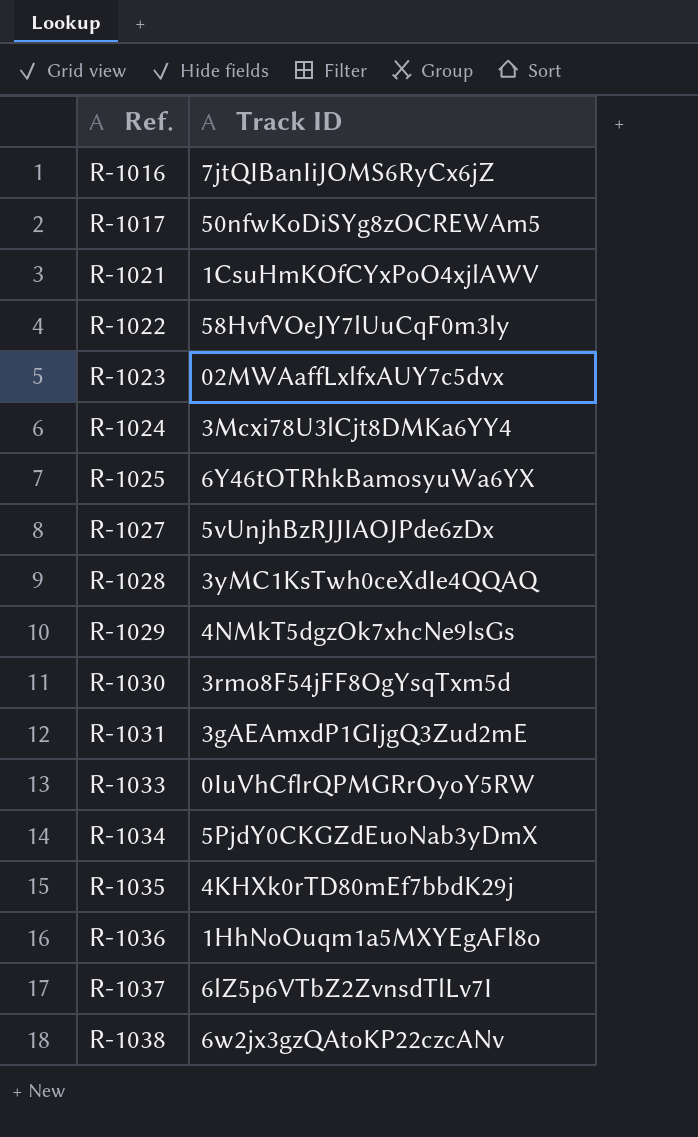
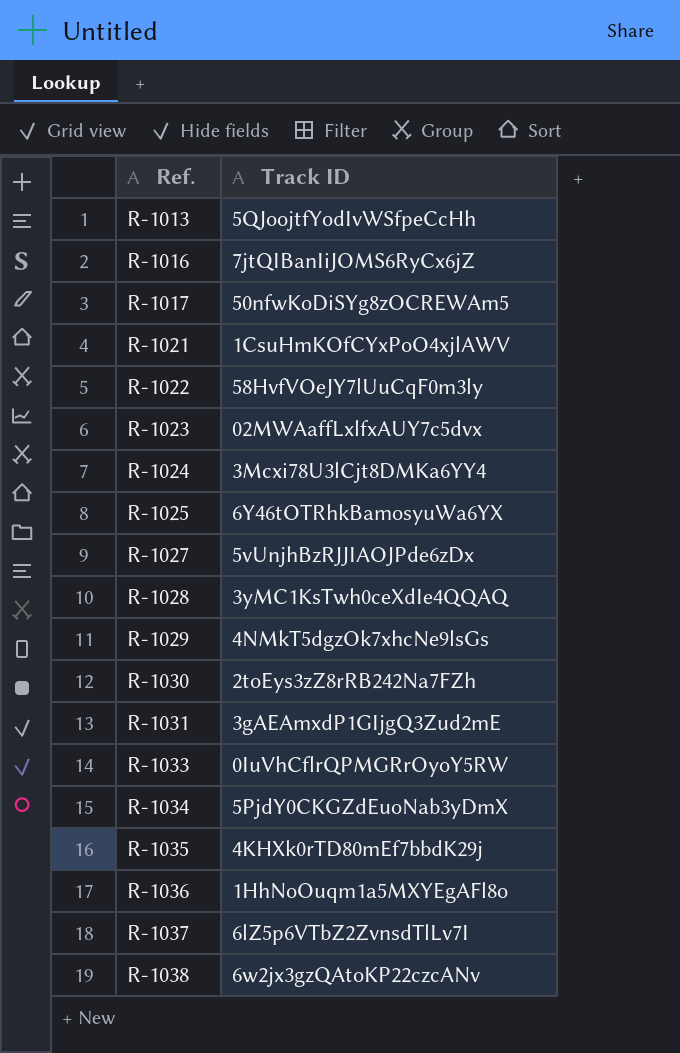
row R-1013: none -> 5QJoojtfYodIvWSfpeCcHh
R-1030 | Track ID: 3rmo8F54jFF8OgYsqTxm5d -> 2toEys3zZ8rRB242Na7FZh

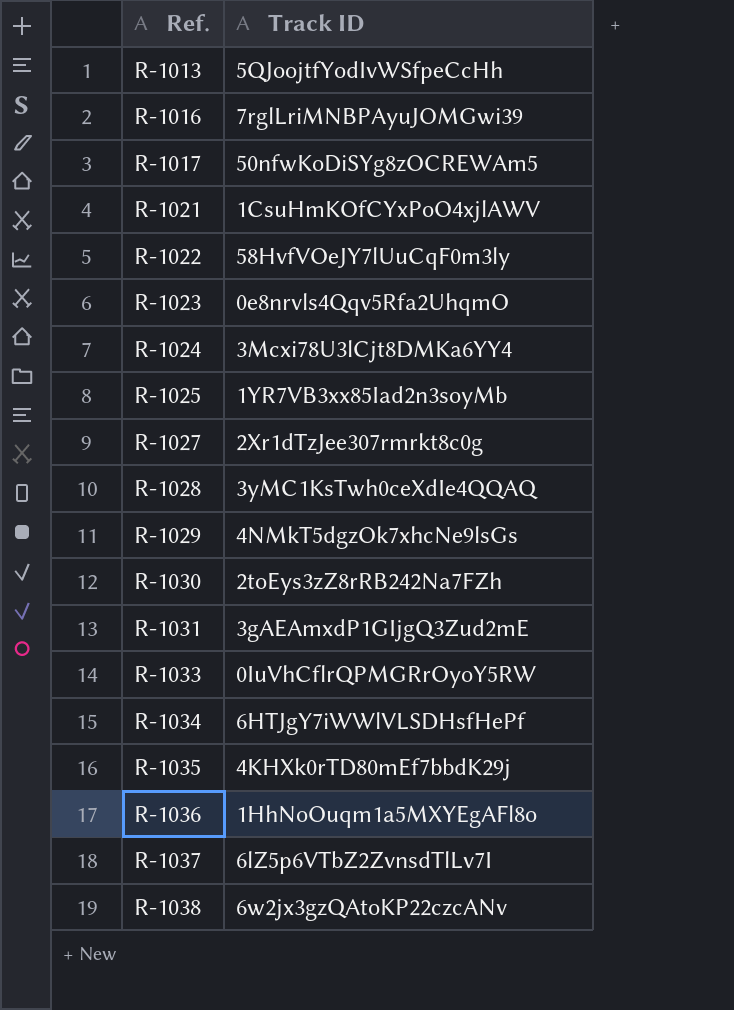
R-1016 | Track ID: 7jtQIBanIiJOMS6RyCx6jZ -> 7rglLriMNBPAyuJOMGwi39
R-1023 | Track ID: 02MWAaffLxlfxAUY7c5dvx -> 0e8nrvls4Qqv5Rfa2UhqmO
R-1025 | Track ID: 6Y46tOTRhkBamosyuWa6YX -> 1YR7VB3xx85Iad2n3soyMb
R-1027 | Track ID: 5vUnjhBzRJJIAOJPde6zDx -> 2Xr1dTzJee307rmrkt8c0g
R-1034 | Track ID: 5PjdY0CKGZdEuoNab3yDmX -> 6HTJgY7iWWlVLSDHsfHePf

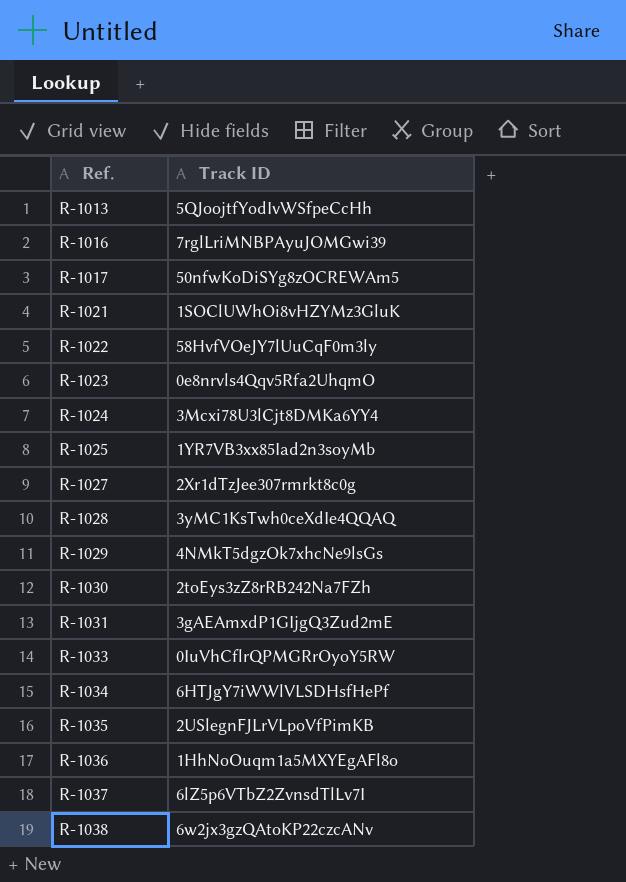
R-1021 | Track ID: 1CsuHmKOfCYxPoO4xjlAWV -> 1SOClUWhOi8vHZYMz3GluK
R-1035 | Track ID: 4KHXk0rTD80mEf7bbdK29j -> 2USlegnFJLrVLpoVfPimKB

